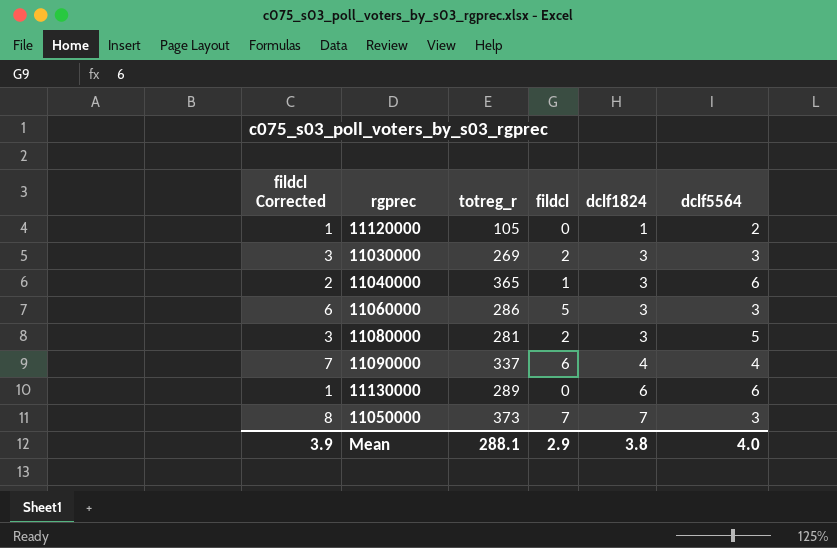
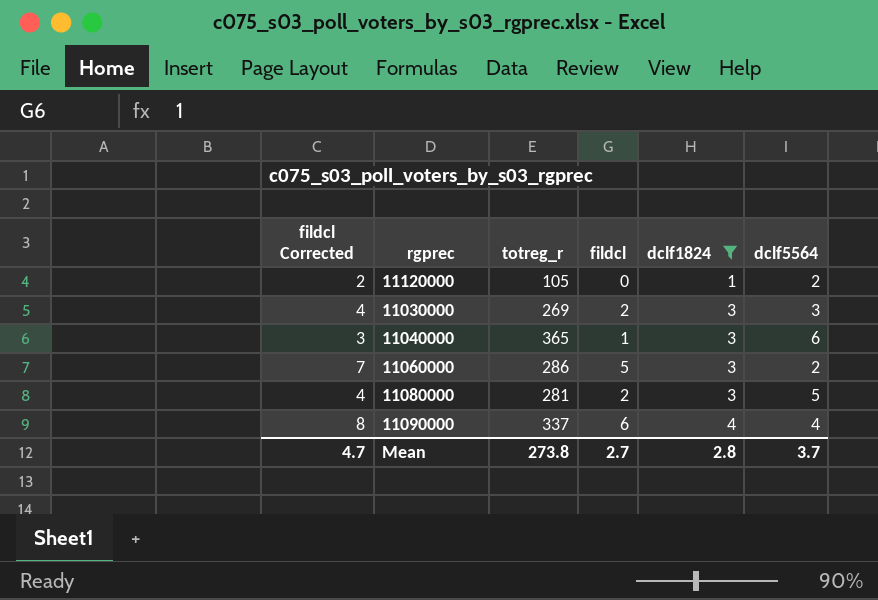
filter: none -> dclf1824 <= 4
column fildcl Corrected | formula: [fildcl] + 1 -> [fildcl] + 2
11060000 | dclf5564: 3 -> 2
Mean | fildcl Corrected: 3.9 -> 4.7
Mean | totreg_r: 288.1 -> 273.8
Mean | fildcl: 2.9 -> 2.7
Mean | dclf1824: 3.8 -> 2.8
Mean | dclf5564: 4.0 -> 3.7

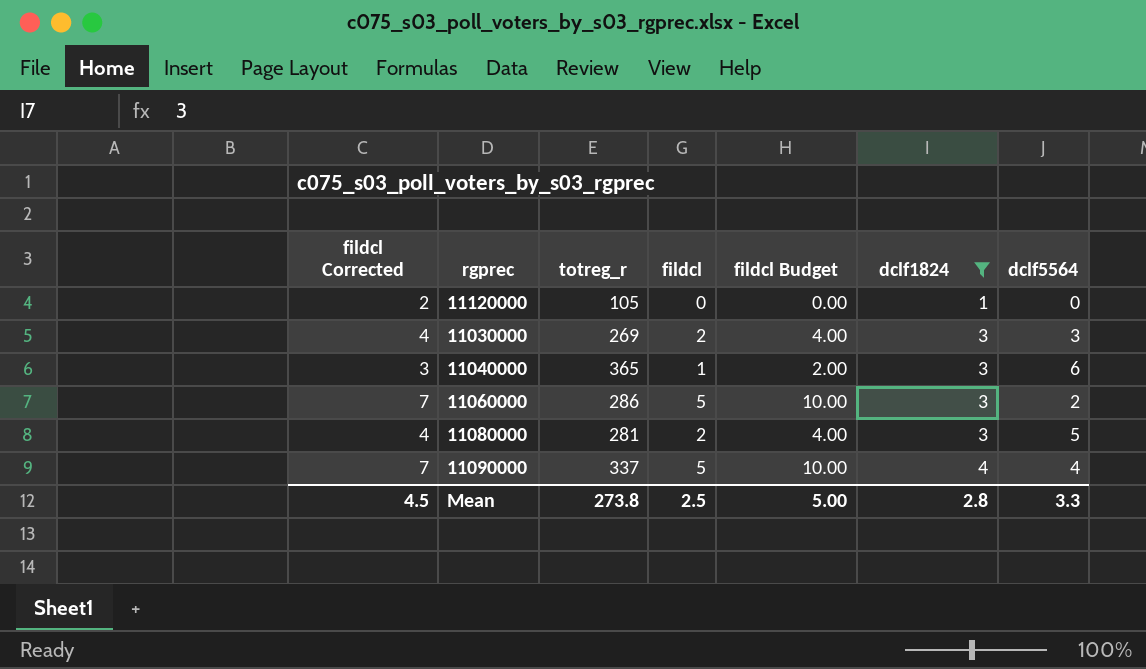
column fildcl Budget | formula: none -> [fildcl] * 2
11120000 | dclf5564: 2 -> 0
11090000 | fildcl Corrected: 8 -> 7
11090000 | fildcl: 6 -> 5
Mean | fildcl Corrected: 4.7 -> 4.5
Mean | fildcl: 2.7 -> 2.5
Mean | dclf5564: 3.7 -> 3.3

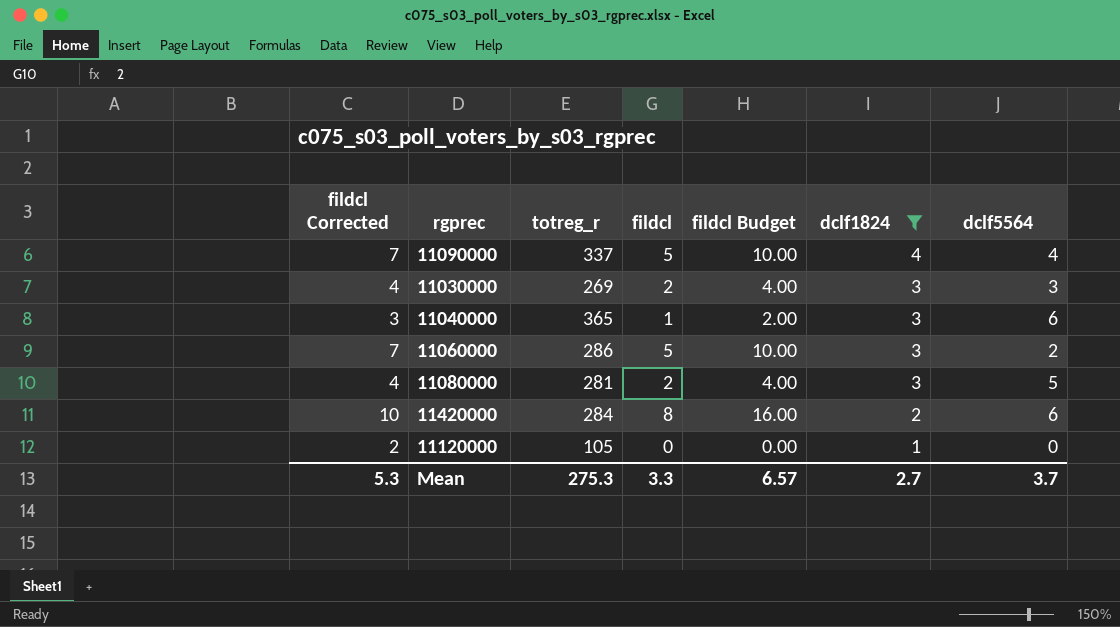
row order: dclf1824 ascending -> dclf1824 descending
row 11420000: none -> 10 | 284 | 8 | 16.00 | 2 | 6
Mean | fildcl Corrected: 4.5 -> 5.3
Mean | totreg_r: 273.8 -> 275.3
Mean | fildcl: 2.5 -> 3.3
Mean | fildcl Budget: 5.00 -> 6.57
Mean | dclf1824: 2.8 -> 2.7
Mean | dclf5564: 3.3 -> 3.7

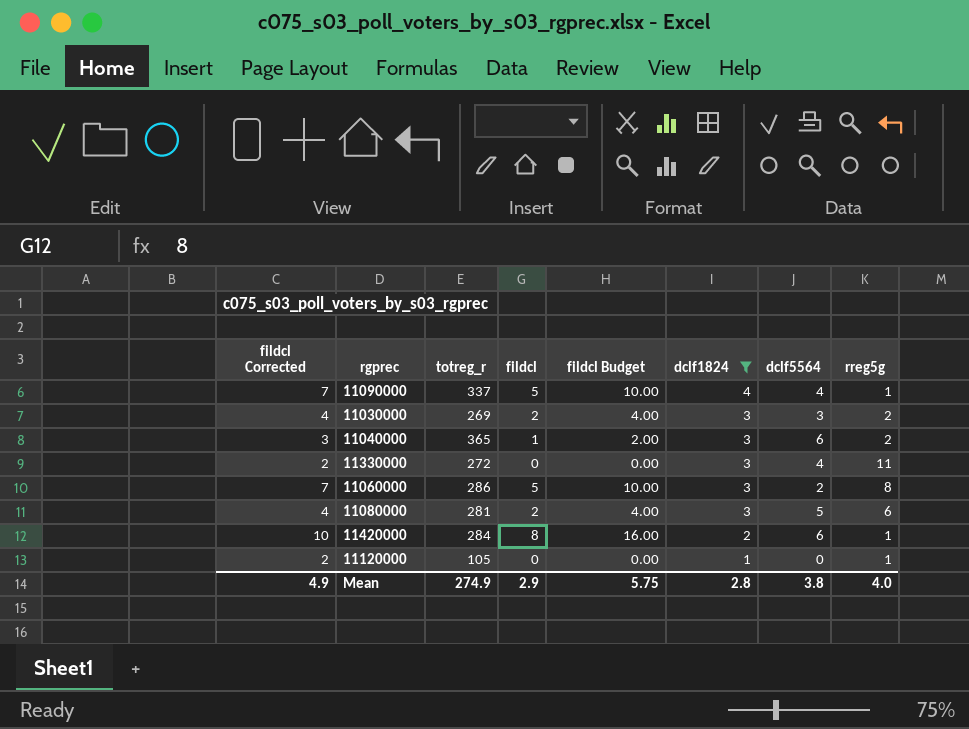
column rreg5g | position: none -> 8
row 11330000: none -> 2 | 272 | 0 | 0.00 | 3 | 4 | 11
Mean | fildcl Corrected: 5.3 -> 4.9
Mean | totreg_r: 275.3 -> 274.9
Mean | fildcl: 3.3 -> 2.9
Mean | fildcl Budget: 6.57 -> 5.75
Mean | dclf1824: 2.7 -> 2.8
Mean | dclf5564: 3.7 -> 3.8

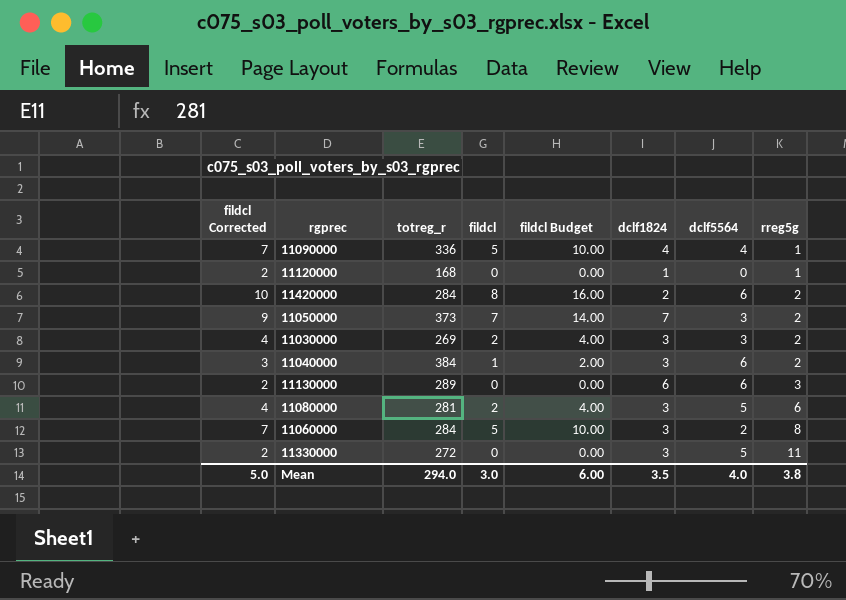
filter: dclf1824 <= 4 -> none
row order: dclf1824 descending -> rreg5g ascending
11090000 | totreg_r: 337 -> 336
11120000 | totreg_r: 105 -> 168
11420000 | rreg5g: 1 -> 2
11040000 | totreg_r: 365 -> 384
11060000 | totreg_r: 286 -> 284
11330000 | dclf5564: 4 -> 5
Mean | fildcl Corrected: 4.9 -> 5.0
Mean | totreg_r: 274.9 -> 294.0
Mean | fildcl: 2.9 -> 3.0
Mean | fildcl Budget: 5.75 -> 6.00
Mean | dclf1824: 2.8 -> 3.5
Mean | dclf5564: 3.8 -> 4.0
Mean | rreg5g: 4.0 -> 3.8

